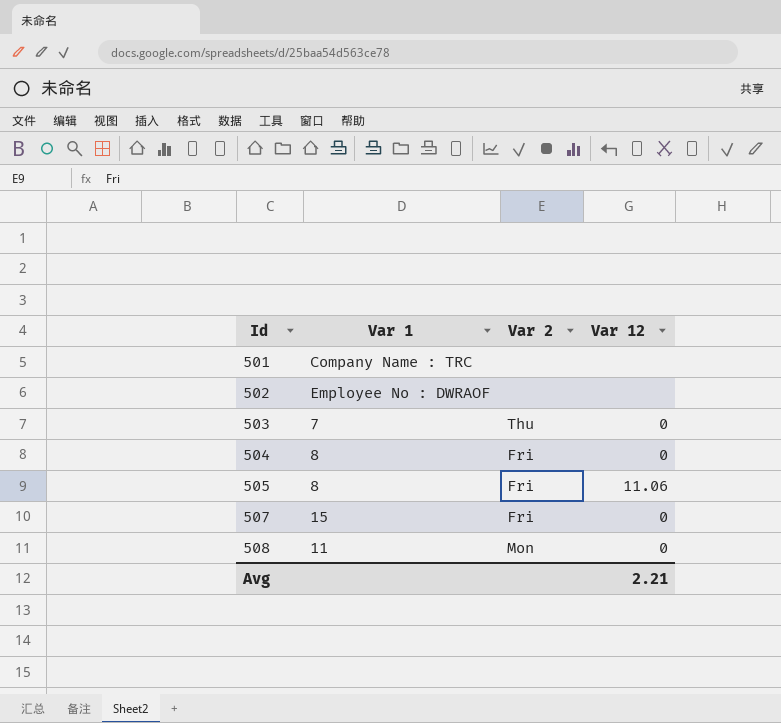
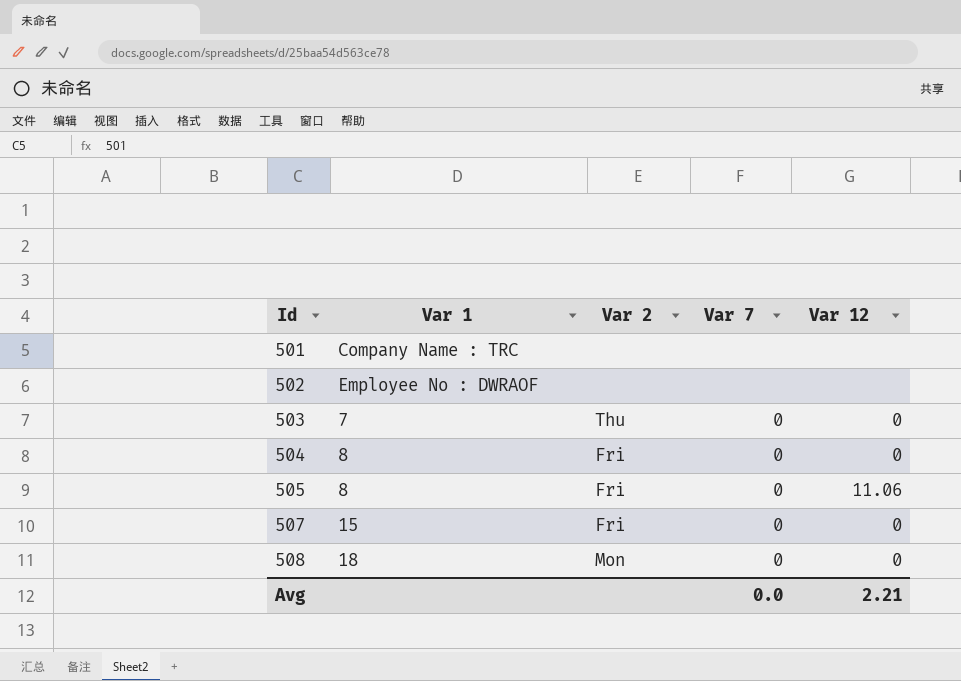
column Var 7 | position: none -> 4
508 | Var 1: 11 -> 18

